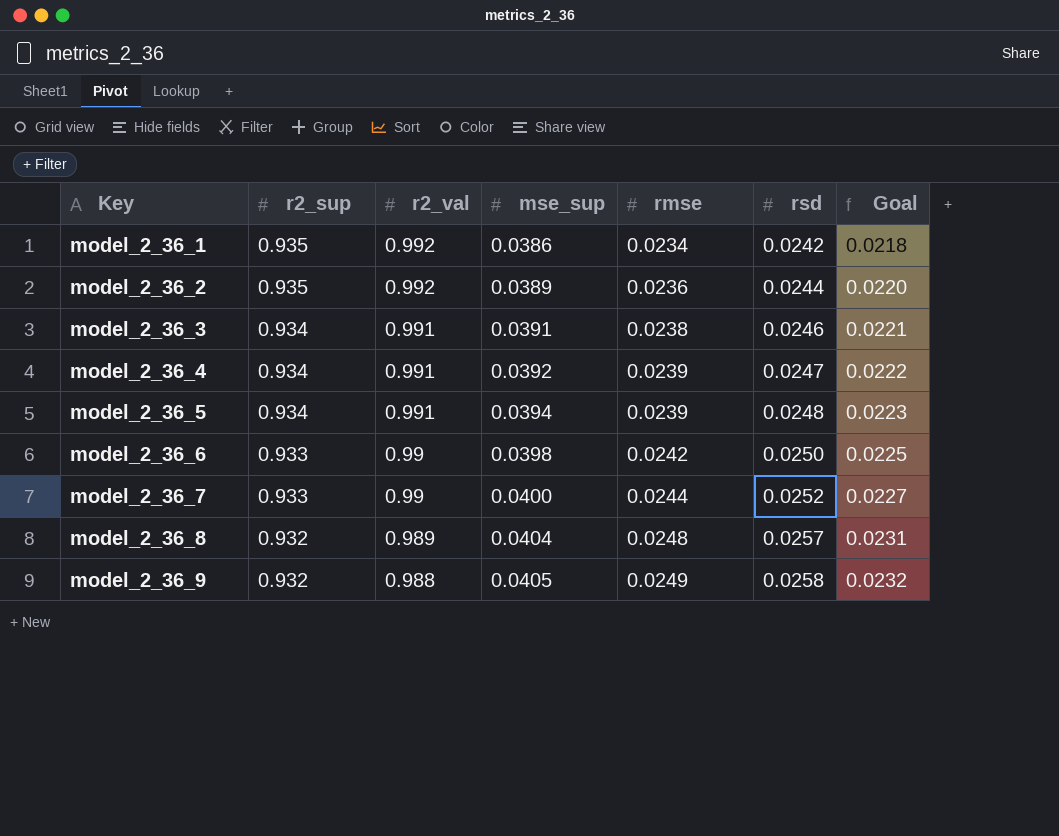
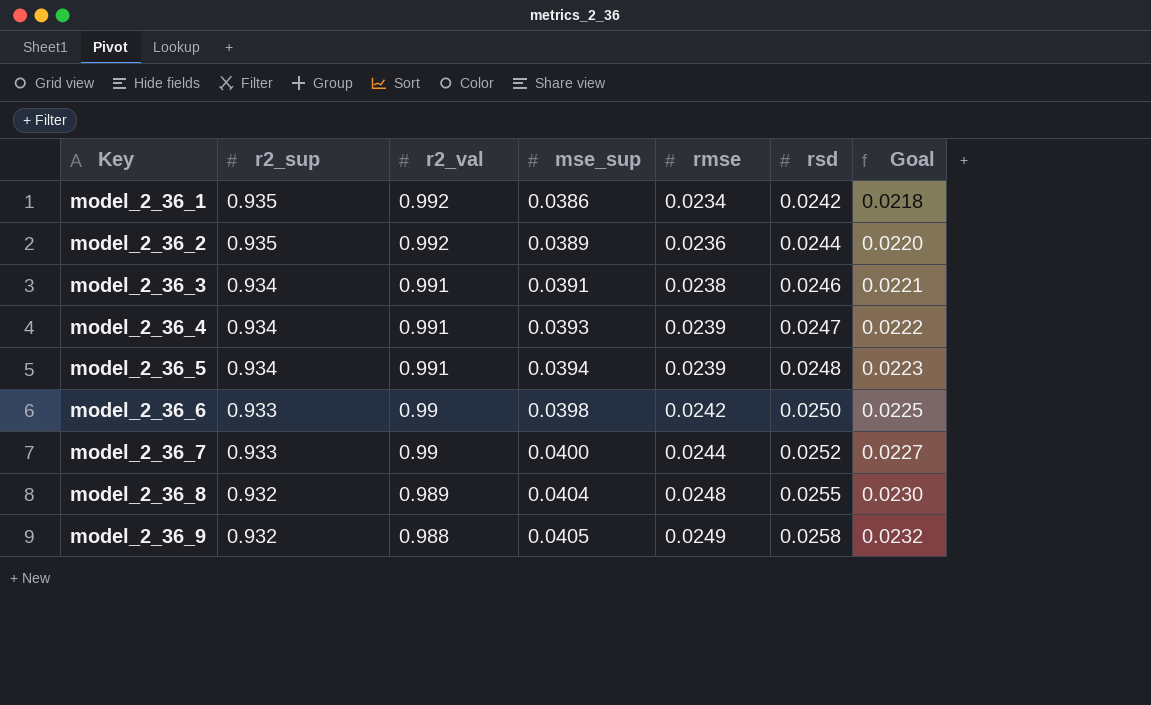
model_2_36_4 | mse_sup: 0.0392 -> 0.0393
model_2_36_8 | rsd: 0.0257 -> 0.0255
model_2_36_8 | Goal: 0.0231 -> 0.0230

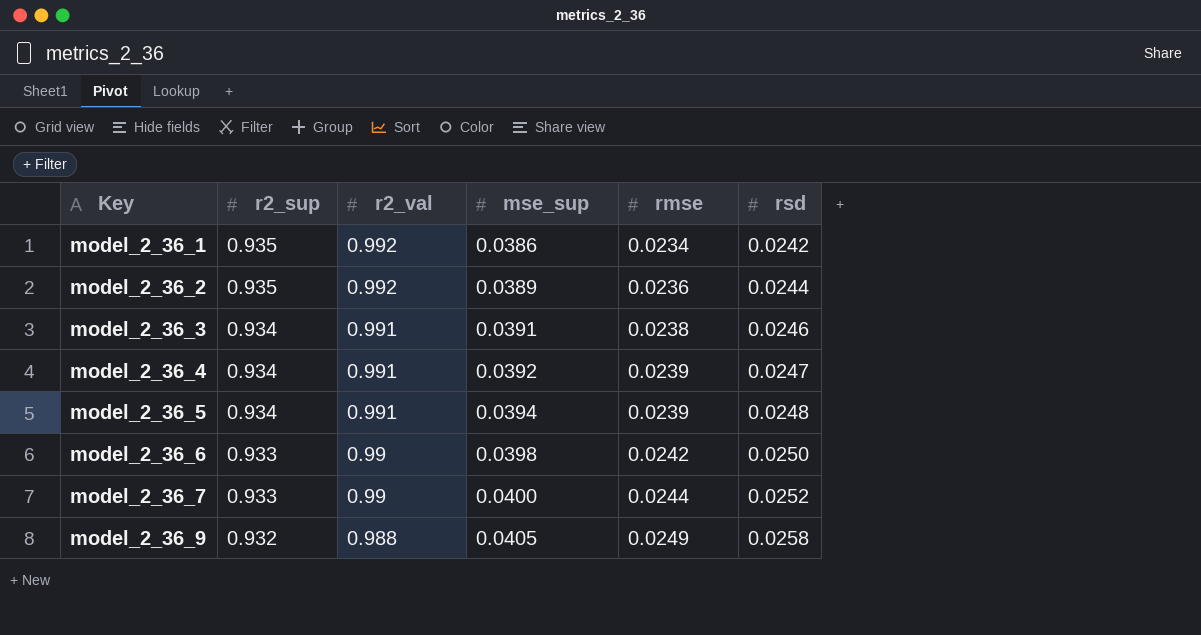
column Goal | formula: [rsd] * 0.9 -> none
row model_2_36_8: 0.932 | 0.989 | 0.0404 | 0.0248 | 0.0255 | 0.0230 -> none
model_2_36_4 | mse_sup: 0.0393 -> 0.0392

